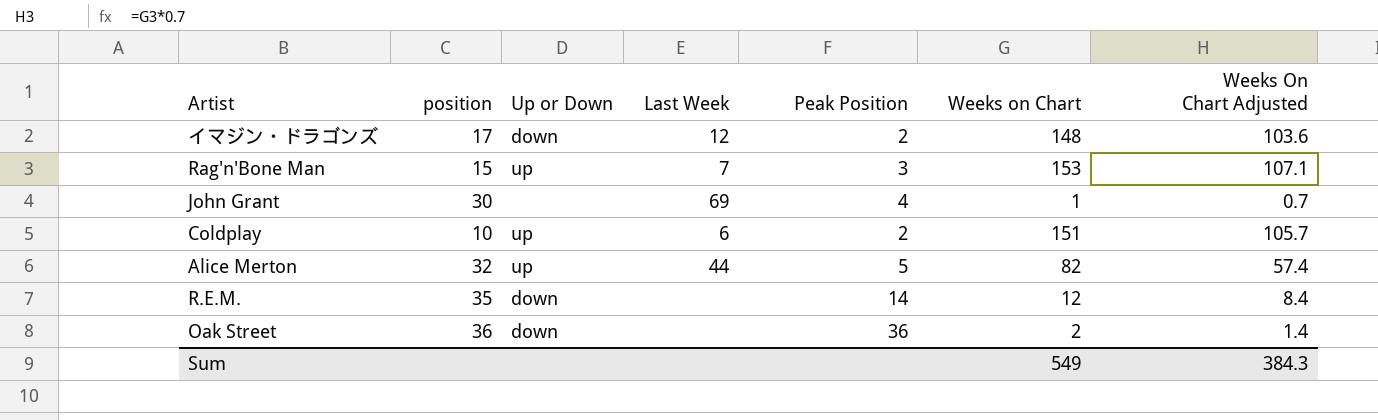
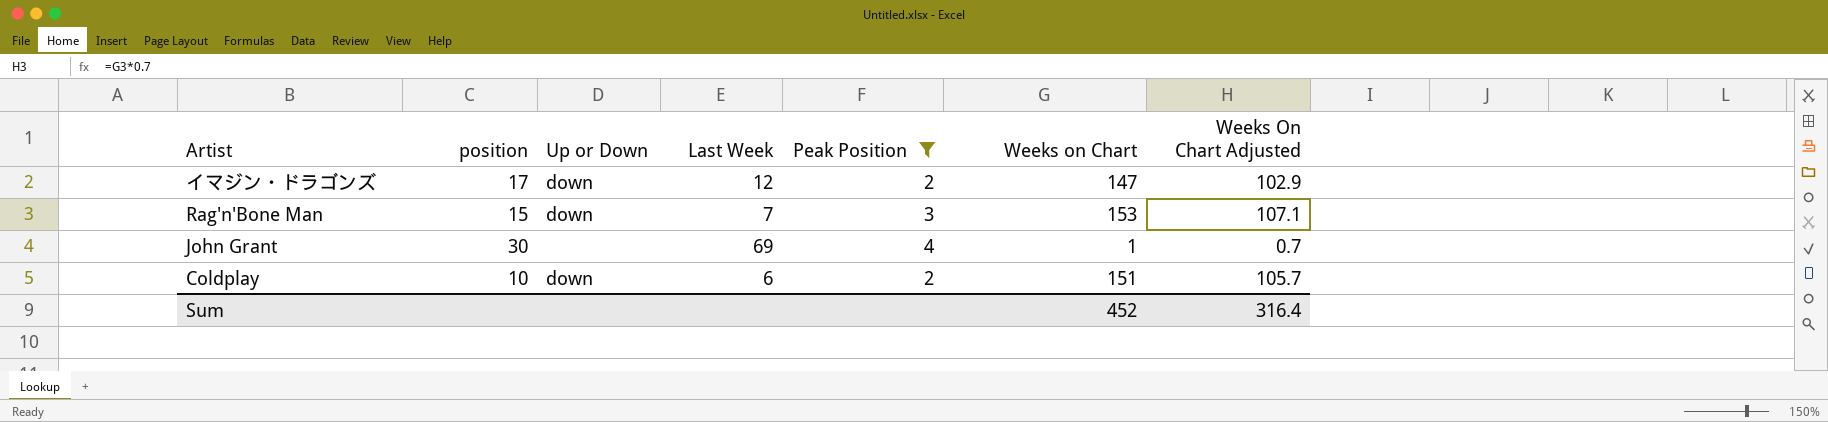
filter: none -> Peak Position <= 4
イマジン・ドラゴンズ | Weeks on Chart: 148 -> 147
イマジン・ドラゴンズ | Weeks On Chart Adjusted: 103.6 -> 102.9
Rag'n'Bone Man | Up or Down: up -> down
Coldplay | Up or Down: up -> down
Sum | Weeks on Chart: 549 -> 452
Sum | Weeks On Chart Adjusted: 384.3 -> 316.4

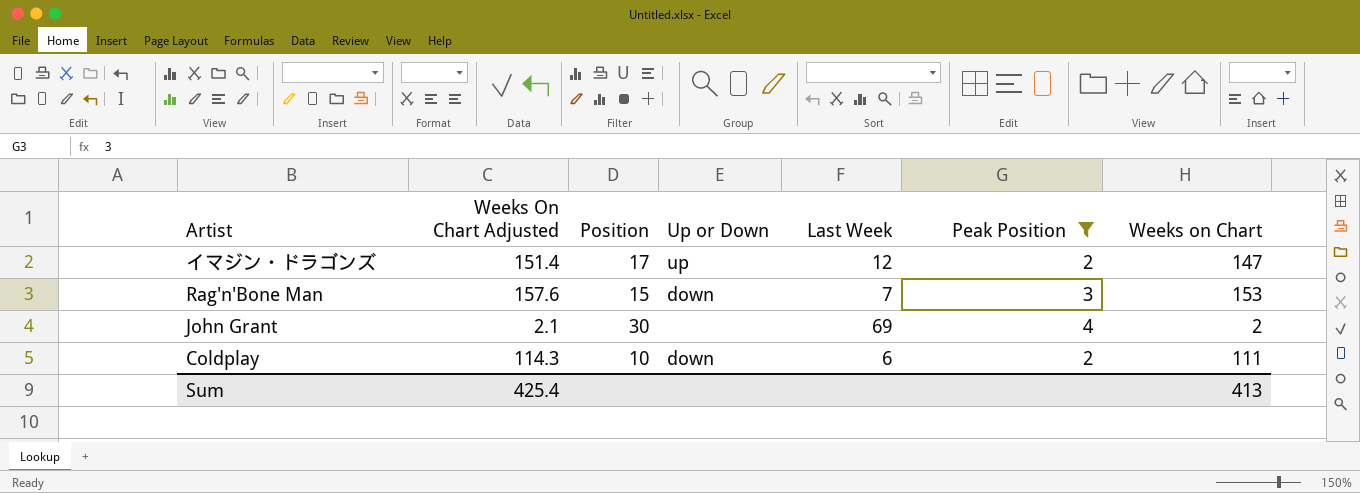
column Weeks On Chart Adjusted | formula: [Weeks on Chart] * 0.7 -> [Weeks on Chart] * 1.03
column Weeks On Chart Adjusted | position: 7 -> 2
column name: position -> Position
イマジン・ドラゴンズ | Up or Down: down -> up
John Grant | Weeks on Chart: 1 -> 2
Coldplay | Weeks on Chart: 151 -> 111
Sum | Weeks On Chart Adjusted: 316.4 -> 425.4
Sum | Weeks on Chart: 452 -> 413

